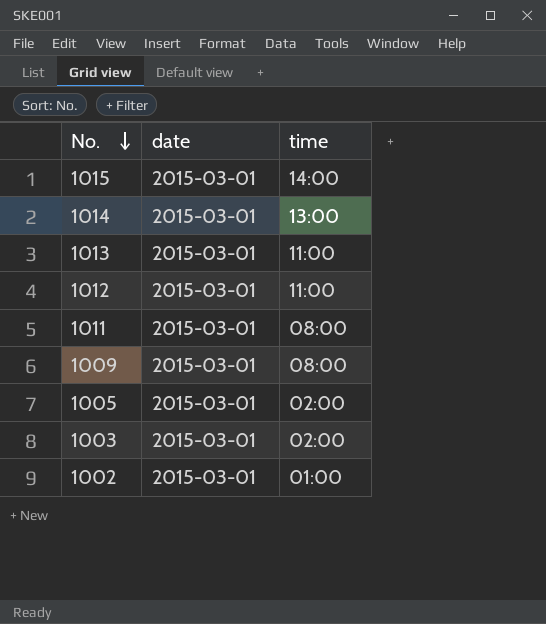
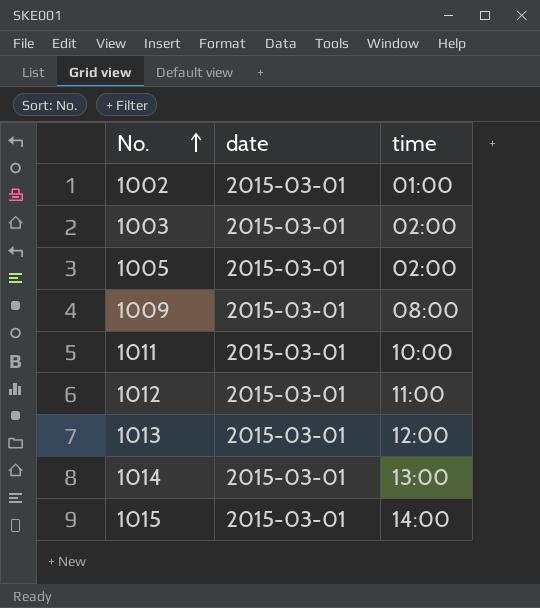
row order: No. descending -> No. ascending
1011 | time: 08:00 -> 10:00
1013 | time: 11:00 -> 12:00

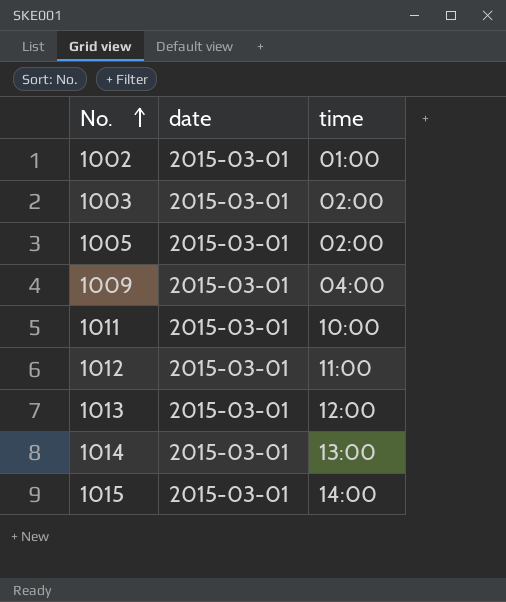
1009 | time: 08:00 -> 04:00

